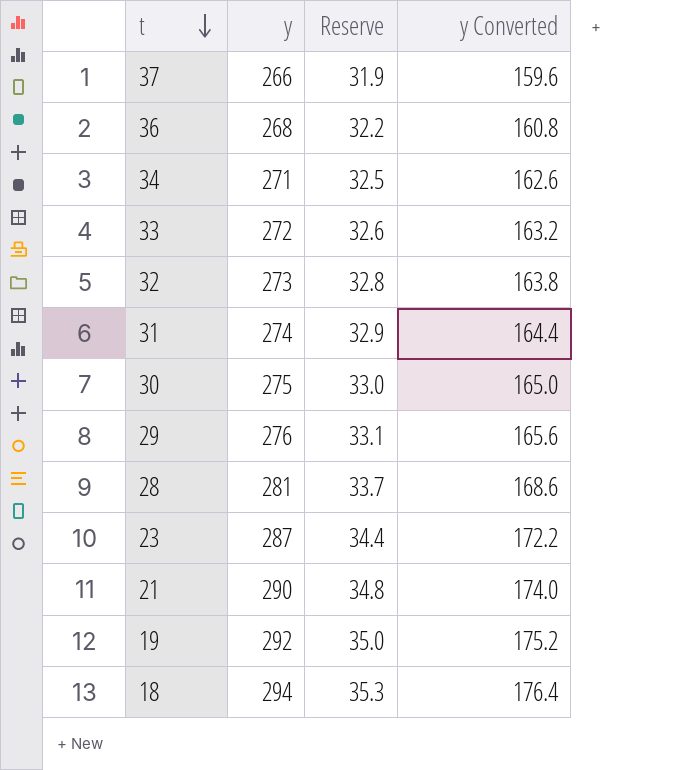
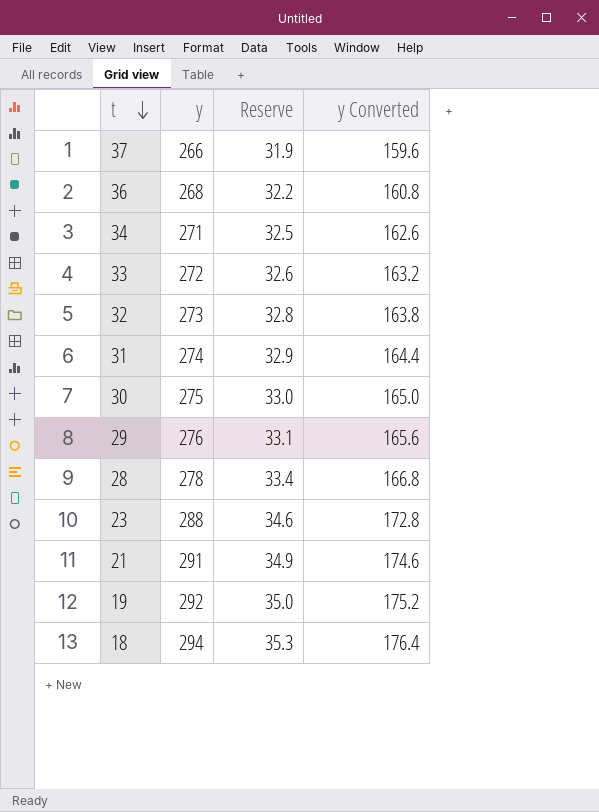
28 | y: 281 -> 278
28 | Reserve: 33.7 -> 33.4
28 | y Converted: 168.6 -> 166.8
23 | y: 287 -> 288
23 | Reserve: 34.4 -> 34.6
23 | y Converted: 172.2 -> 172.8
21 | y: 290 -> 291
21 | Reserve: 34.8 -> 34.9
21 | y Converted: 174.0 -> 174.6

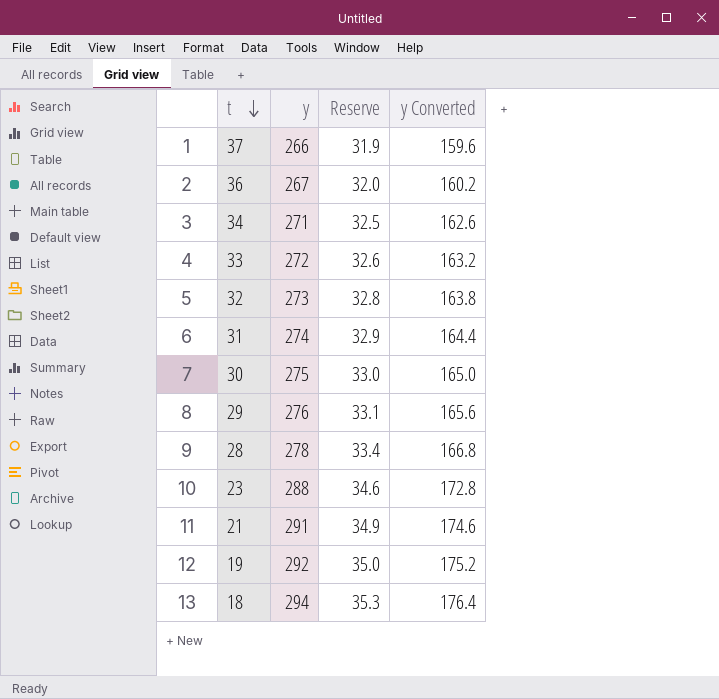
36 | y: 268 -> 267
36 | Reserve: 32.2 -> 32.0
36 | y Converted: 160.8 -> 160.2

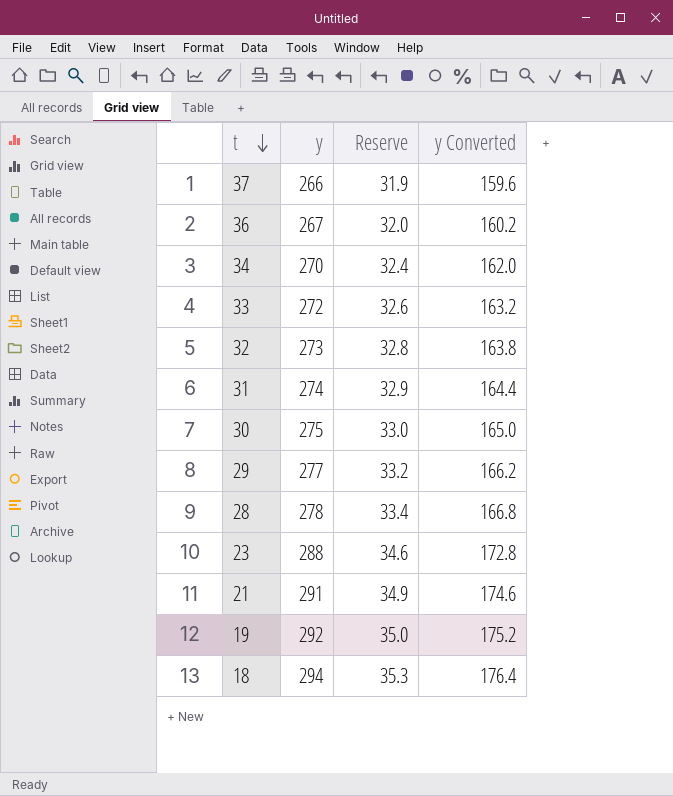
34 | y: 271 -> 270
34 | Reserve: 32.5 -> 32.4
34 | y Converted: 162.6 -> 162.0
29 | y: 276 -> 277
29 | Reserve: 33.1 -> 33.2
29 | y Converted: 165.6 -> 166.2

